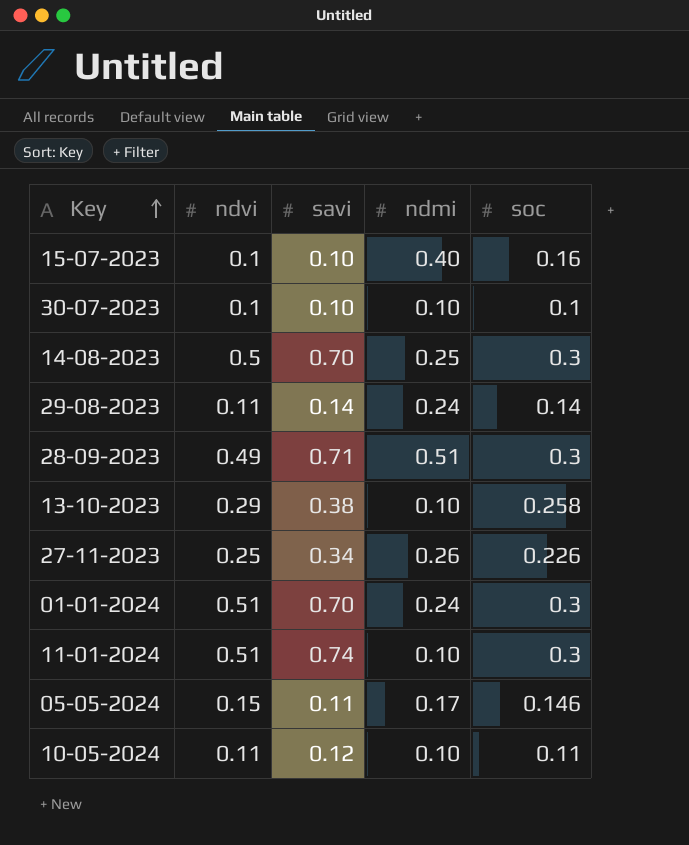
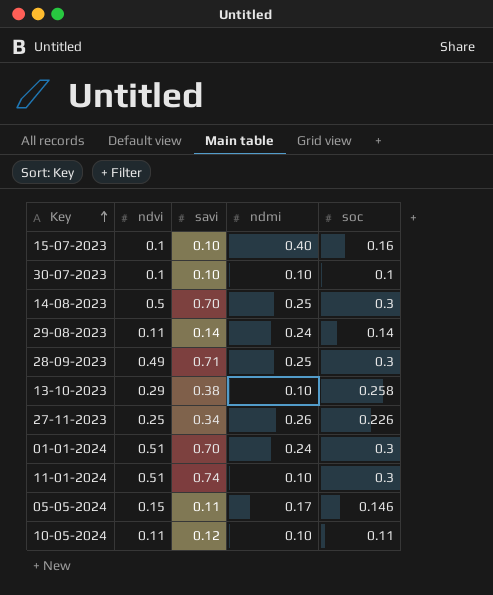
28-09-2023 | ndmi: 0.51 -> 0.25

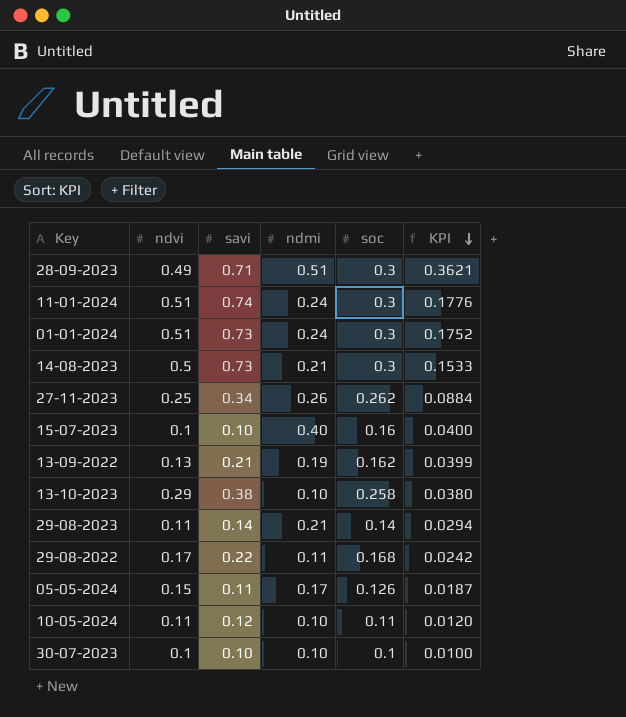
row order: Key ascending -> KPI descending
column KPI | formula: none -> [savi] * [ndmi]
28-09-2023 | ndmi: 0.25 -> 0.51
11-01-2024 | ndmi: 0.10 -> 0.24
01-01-2024 | savi: 0.70 -> 0.73
14-08-2023 | savi: 0.70 -> 0.73
14-08-2023 | ndmi: 0.25 -> 0.21
27-11-2023 | soc: 0.226 -> 0.262
row 13-09-2022: none -> 0.13 | 0.21 | 0.19 | 0.162 | 0.0399
29-08-2023 | ndmi: 0.24 -> 0.21
row 29-08-2022: none -> 0.17 | 0.22 | 0.11 | 0.168 | 0.0242
05-05-2024 | soc: 0.146 -> 0.126

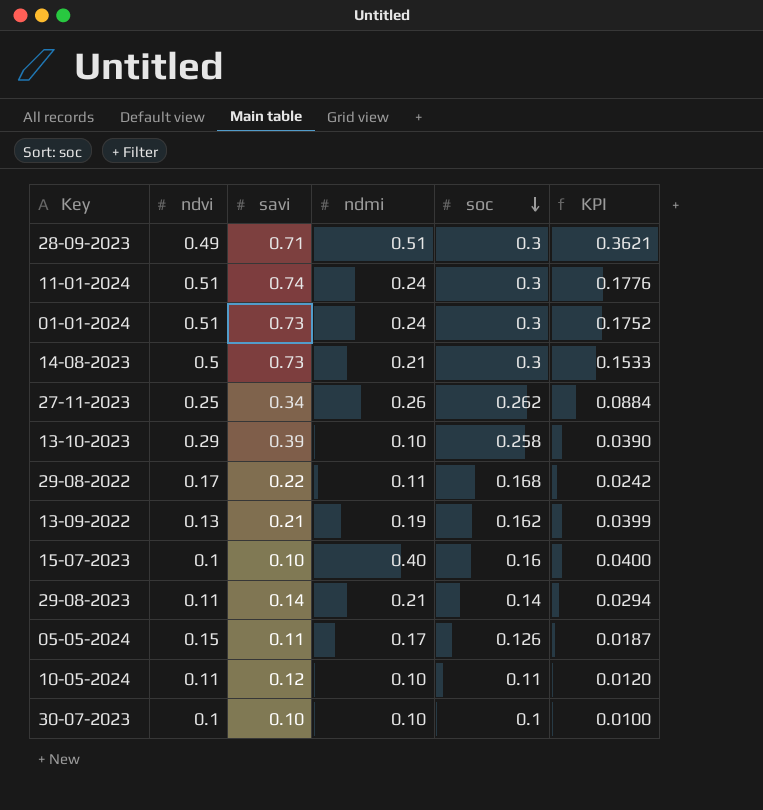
row order: KPI descending -> soc descending
13-10-2023 | savi: 0.38 -> 0.39
13-10-2023 | KPI: 0.0380 -> 0.0390

